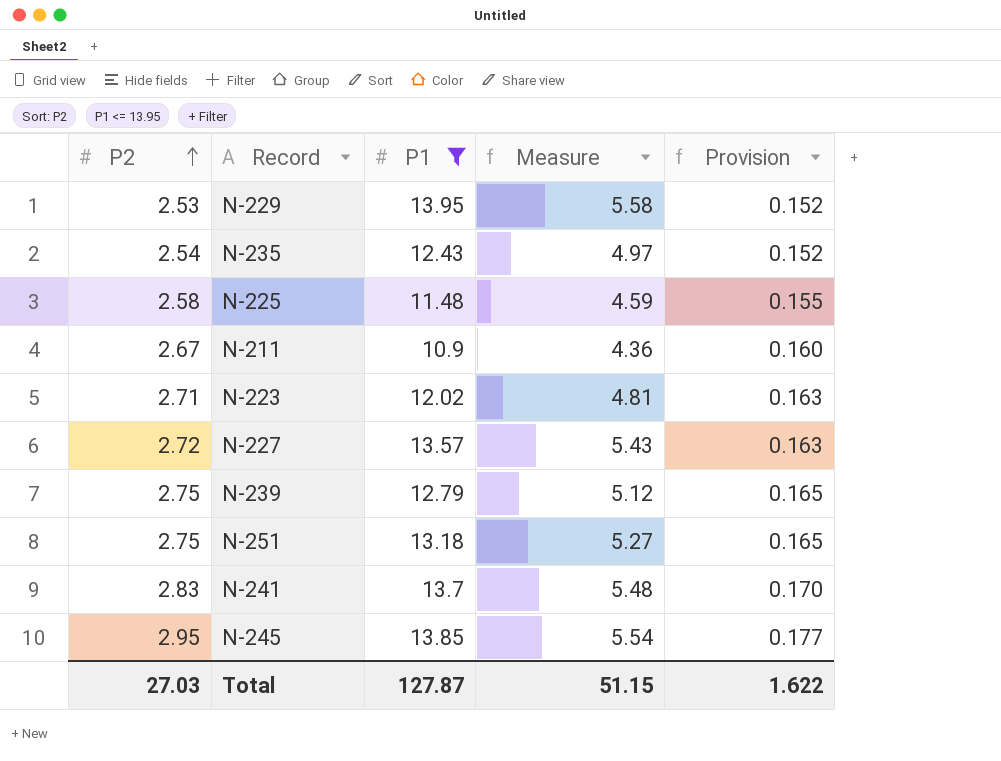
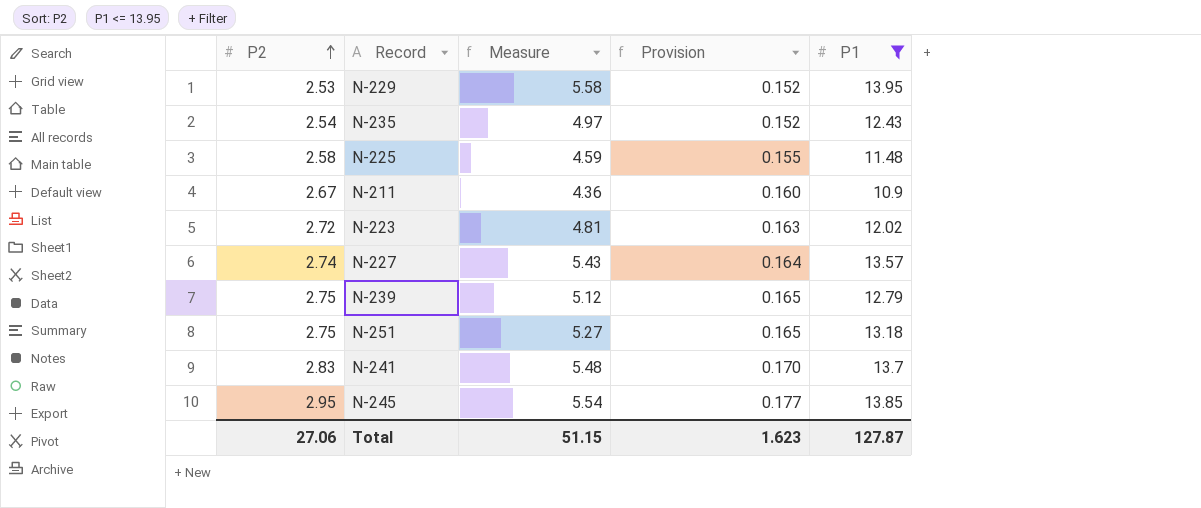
column P1 | position: 3 -> 5
N-223 | P2: 2.71 -> 2.72
N-227 | P2: 2.72 -> 2.74
N-227 | Provision: 0.163 -> 0.164
Total | P2: 27.03 -> 27.06
Total | Provision: 1.622 -> 1.623

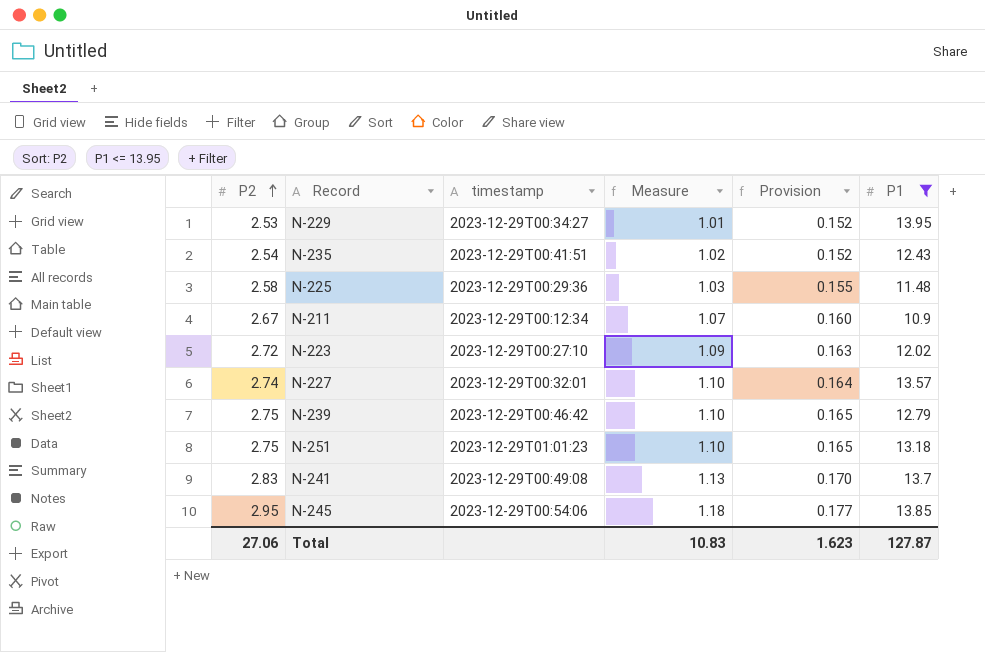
column timestamp | position: none -> 3
column Measure | formula: [P1] * 0.4 -> [P2] * 0.4
Total | Measure: 51.15 -> 10.83

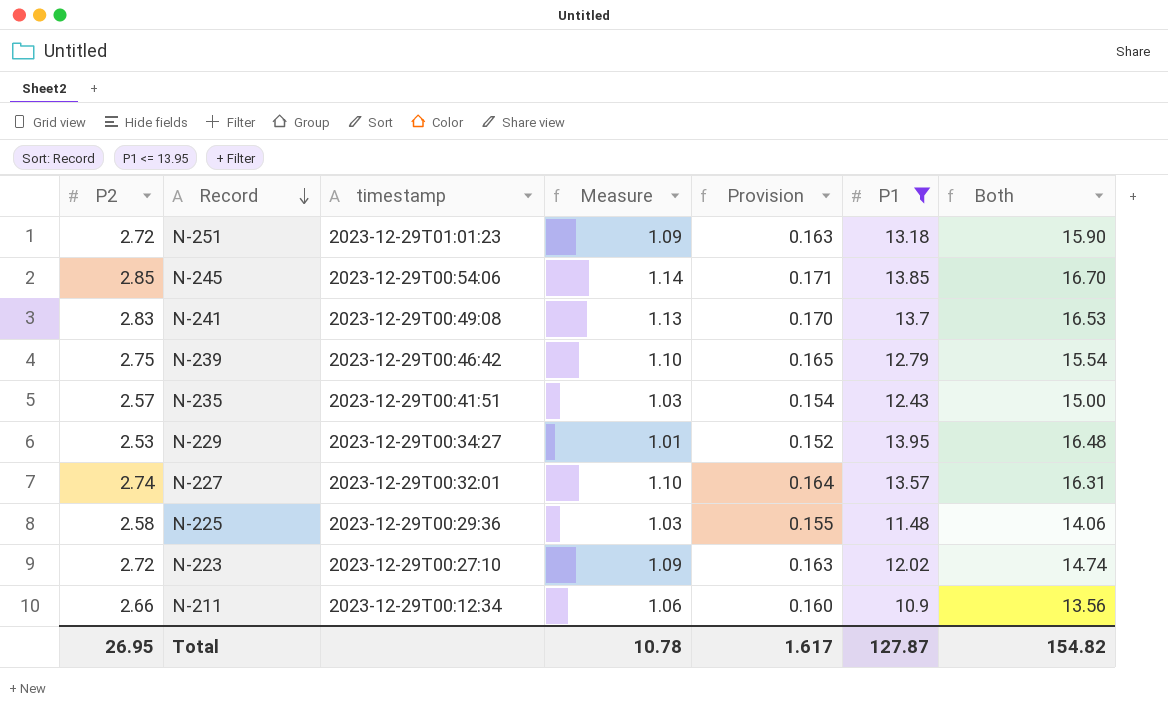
row order: P2 ascending -> Record descending
column Both | formula: none -> [P2] + [P1]
N-251 | P2: 2.75 -> 2.72
N-251 | Measure: 1.10 -> 1.09
N-251 | Provision: 0.165 -> 0.163
N-245 | P2: 2.95 -> 2.85
N-245 | Measure: 1.18 -> 1.14
N-245 | Provision: 0.177 -> 0.171
N-235 | P2: 2.54 -> 2.57
N-235 | Measure: 1.02 -> 1.03
N-235 | Provision: 0.152 -> 0.154
N-211 | P2: 2.67 -> 2.66
N-211 | Measure: 1.07 -> 1.06
Total | P2: 27.06 -> 26.95
Total | Measure: 10.83 -> 10.78
Total | Provision: 1.623 -> 1.617

